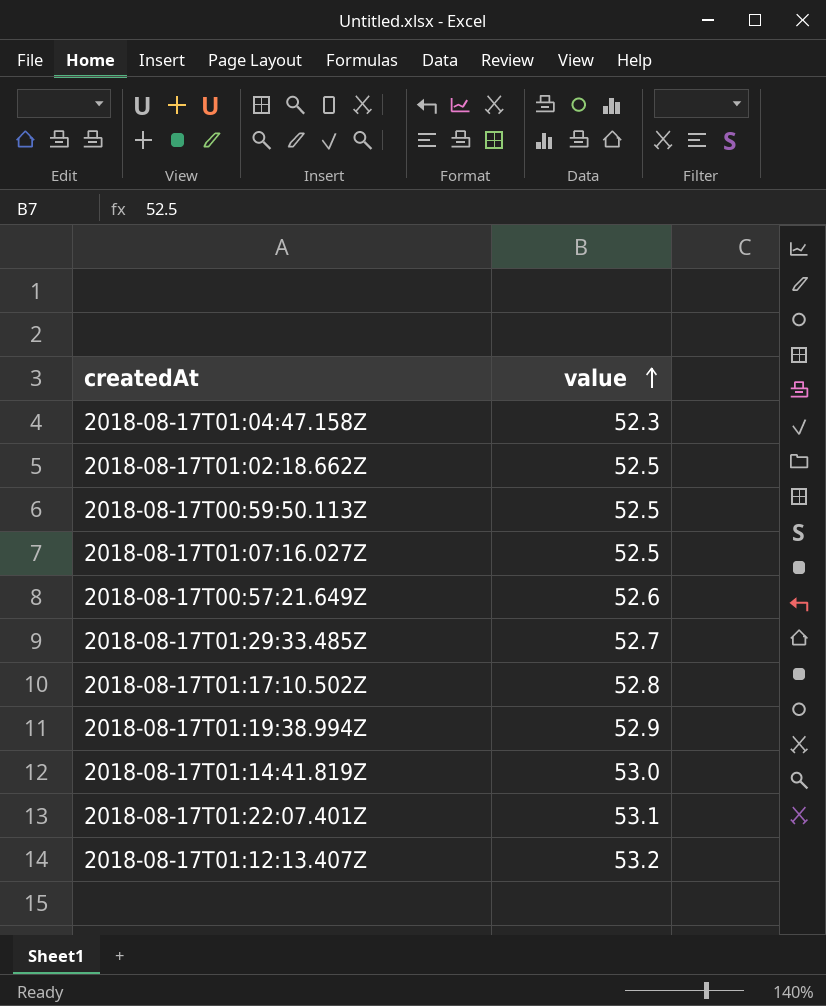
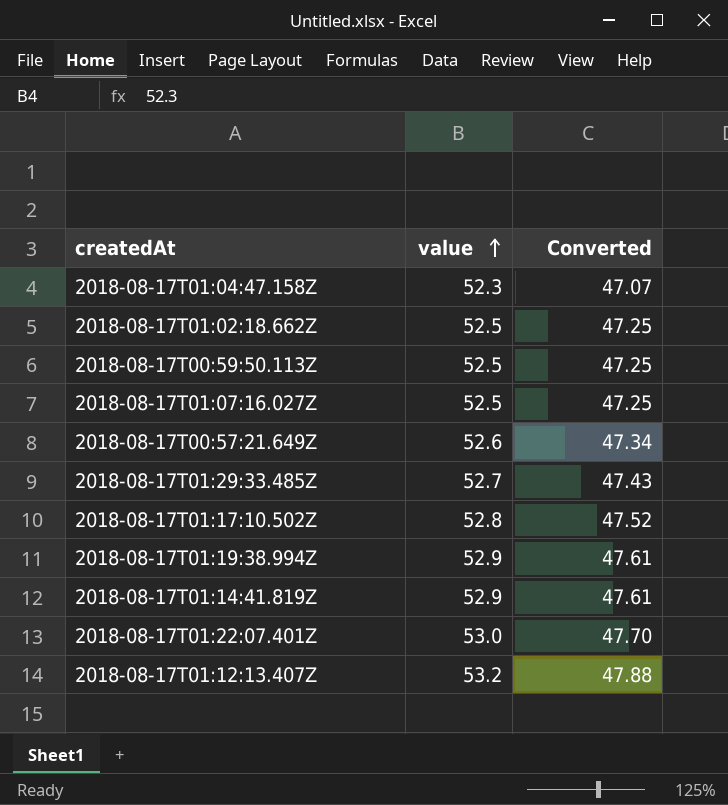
column Converted | formula: none -> [value] * 0.9
2018-08-17T01:14:41.819Z | value: 53.0 -> 52.9
2018-08-17T01:22:07.401Z | value: 53.1 -> 53.0

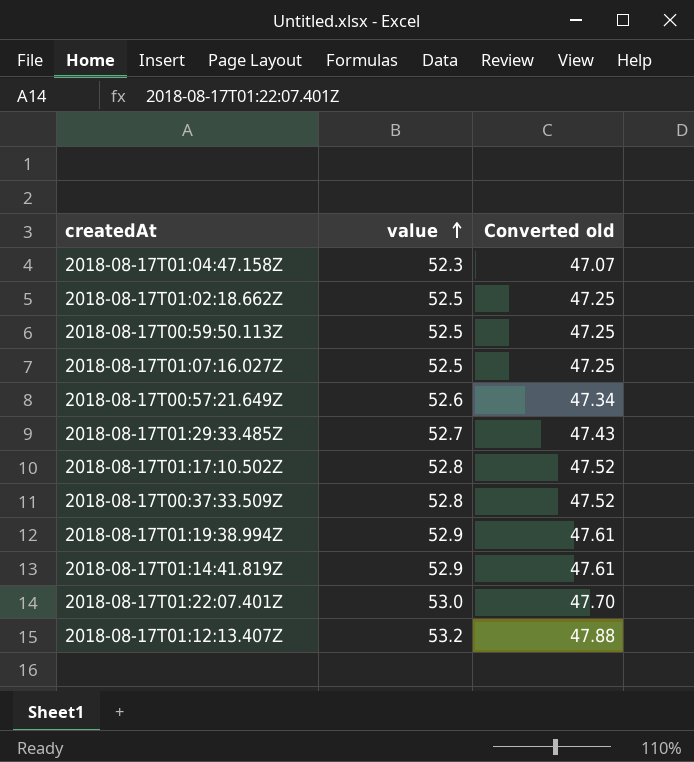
column name: Converted -> Converted old
row 2018-08-17T00:37:33.509Z: none -> 52.8 | 47.52

